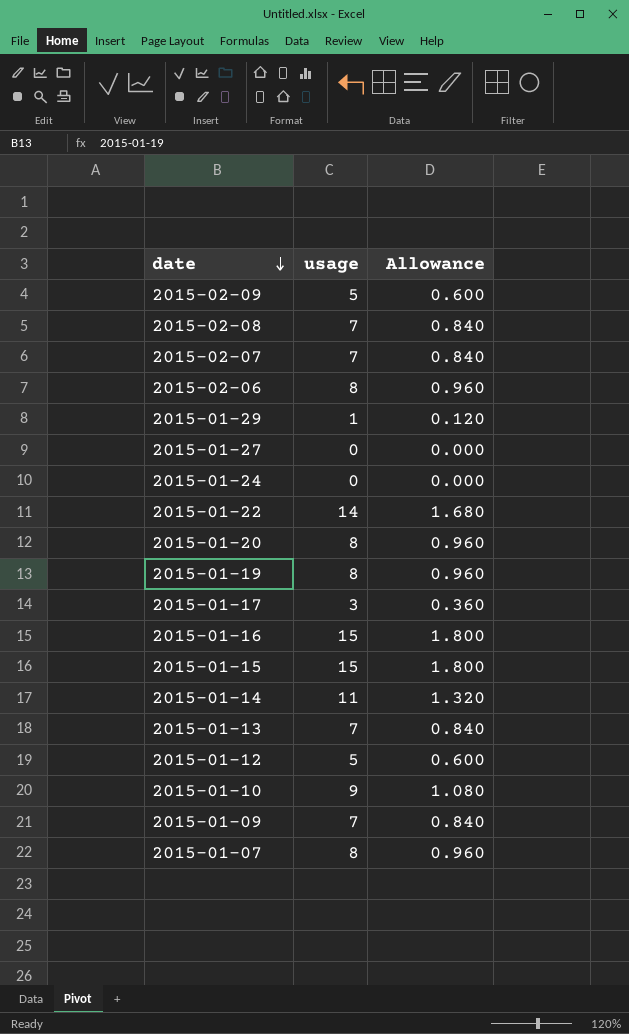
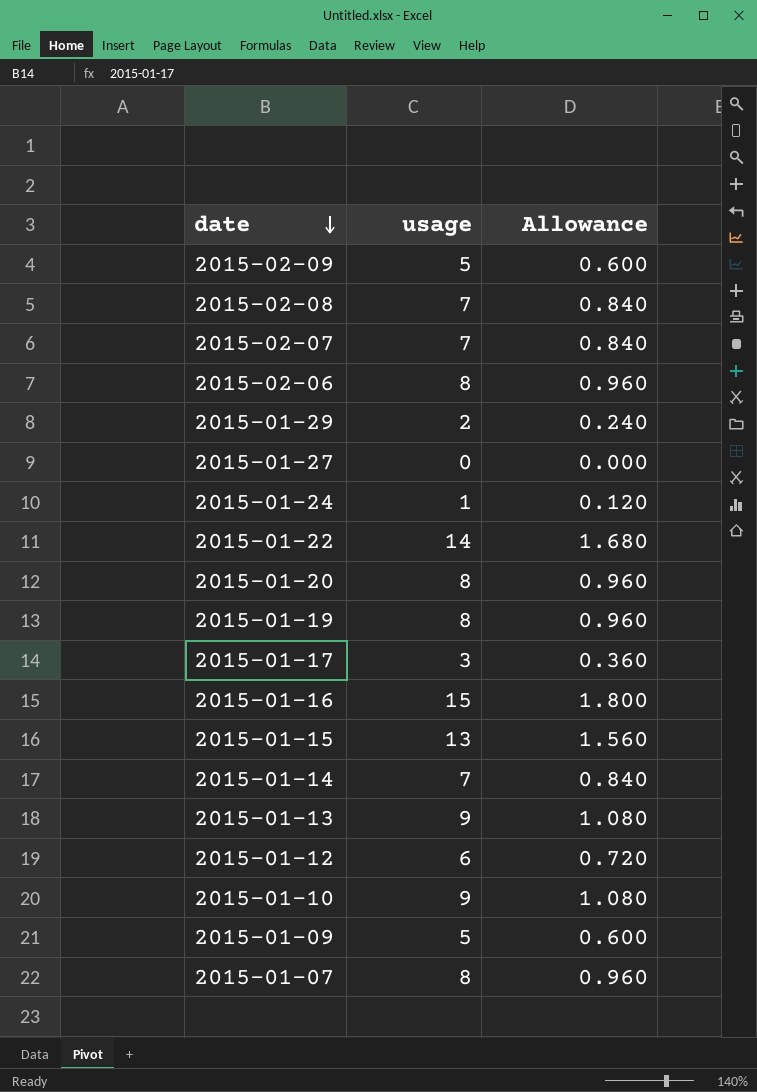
2015-01-29 | usage: 1 -> 2
2015-01-29 | Allowance: 0.120 -> 0.240
2015-01-24 | usage: 0 -> 1
2015-01-24 | Allowance: 0.000 -> 0.120
2015-01-15 | usage: 15 -> 13
2015-01-15 | Allowance: 1.800 -> 1.560
2015-01-14 | usage: 11 -> 7
2015-01-14 | Allowance: 1.320 -> 0.840
2015-01-13 | usage: 7 -> 9
2015-01-13 | Allowance: 0.840 -> 1.080
2015-01-12 | usage: 5 -> 6
2015-01-12 | Allowance: 0.600 -> 0.720
2015-01-09 | usage: 7 -> 5
2015-01-09 | Allowance: 0.840 -> 0.600

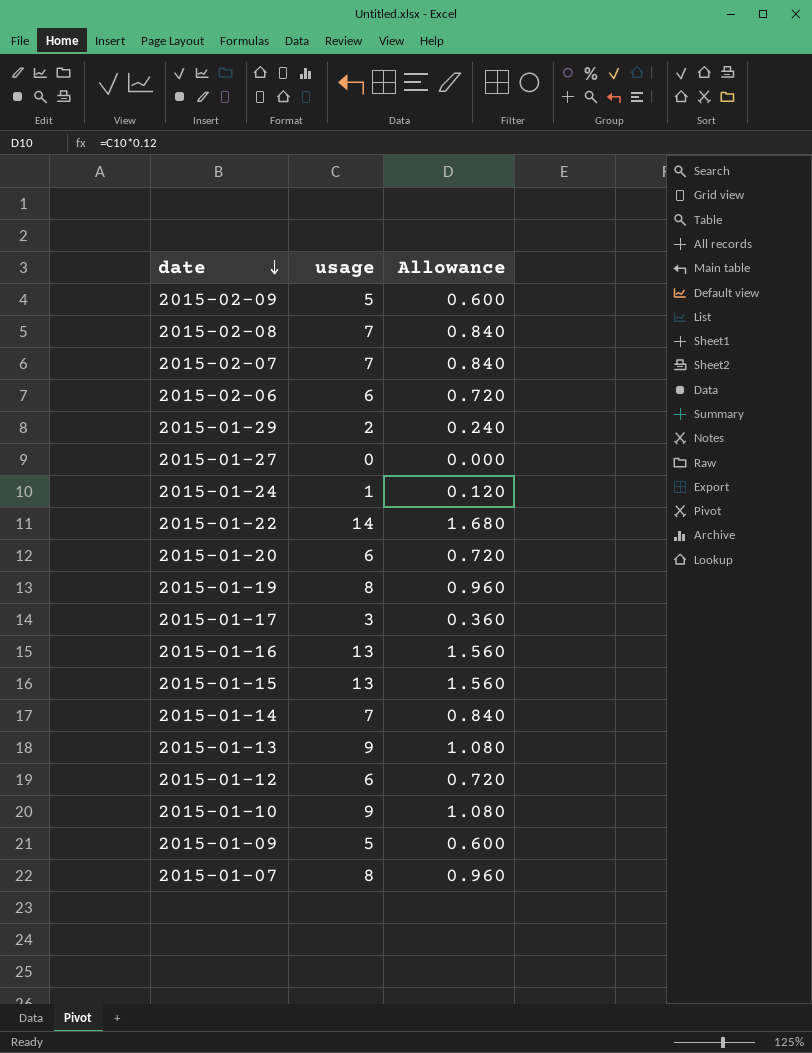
2015-02-06 | usage: 8 -> 6
2015-02-06 | Allowance: 0.960 -> 0.720
2015-01-20 | usage: 8 -> 6
2015-01-20 | Allowance: 0.960 -> 0.720
2015-01-16 | usage: 15 -> 13
2015-01-16 | Allowance: 1.800 -> 1.560

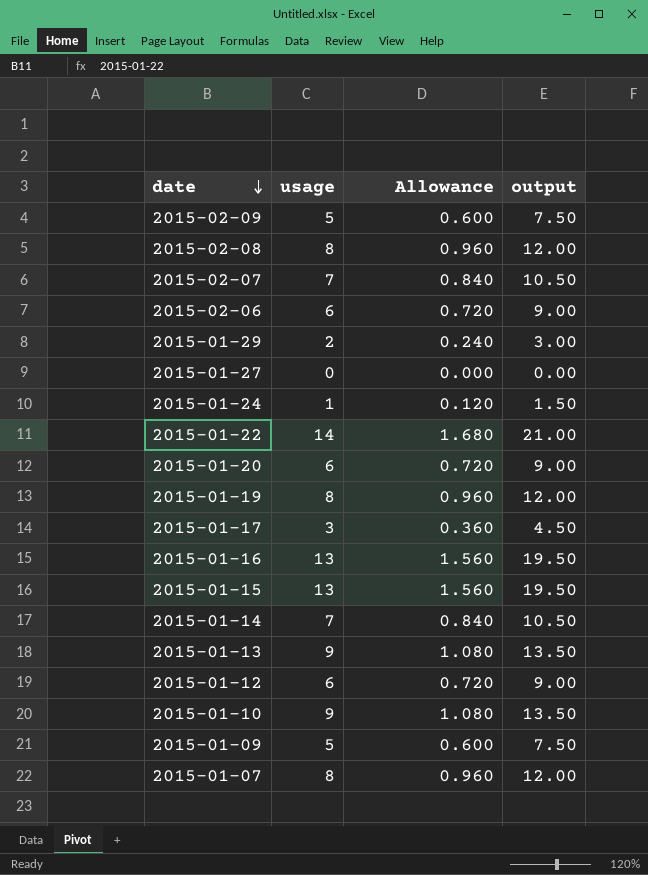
column output | formula: none -> [usage] * 1.5
2015-02-08 | usage: 7 -> 8
2015-02-08 | Allowance: 0.840 -> 0.960

